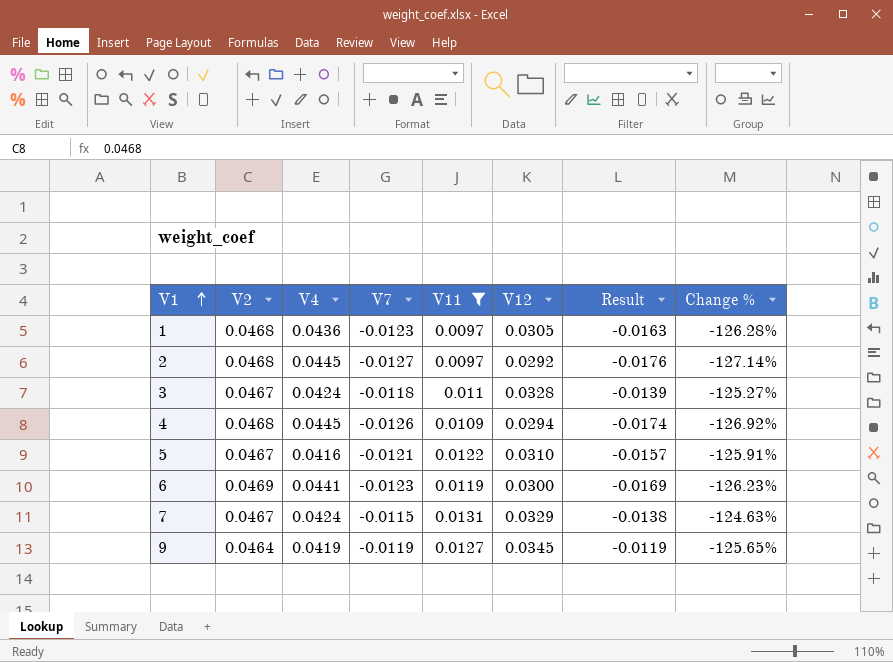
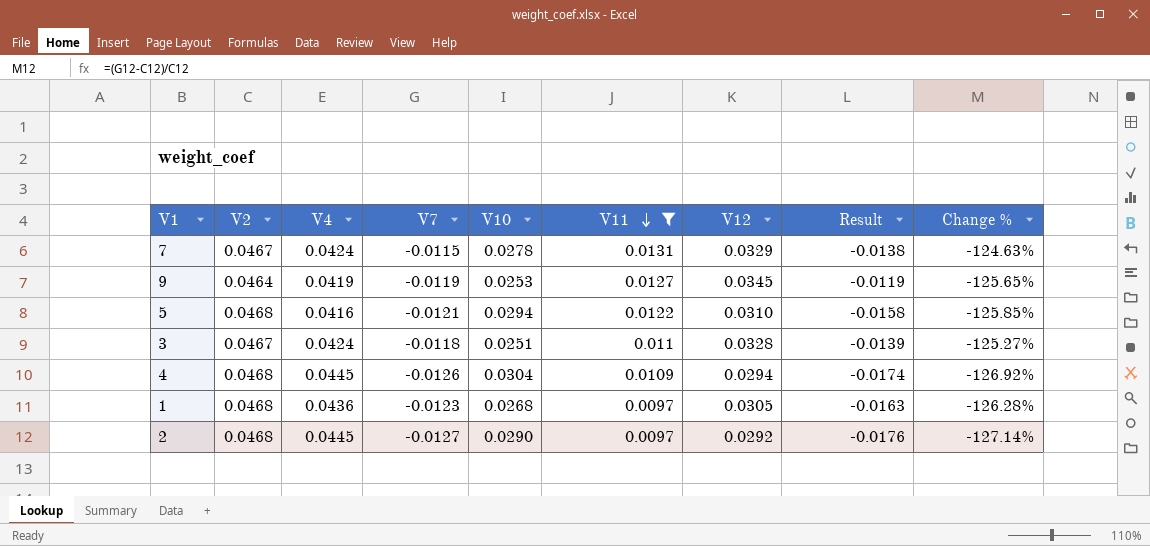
row order: V1 ascending -> V11 descending
column V10 | position: none -> 5
row 6: 0.0469 | 0.0441 | -0.0123 | 0.0119 | 0.0300 | -0.0169 | -126.23% -> none
5 | V2: 0.0467 -> 0.0468
5 | Result: -0.0157 -> -0.0158
5 | Change %: -125.91% -> -125.85%

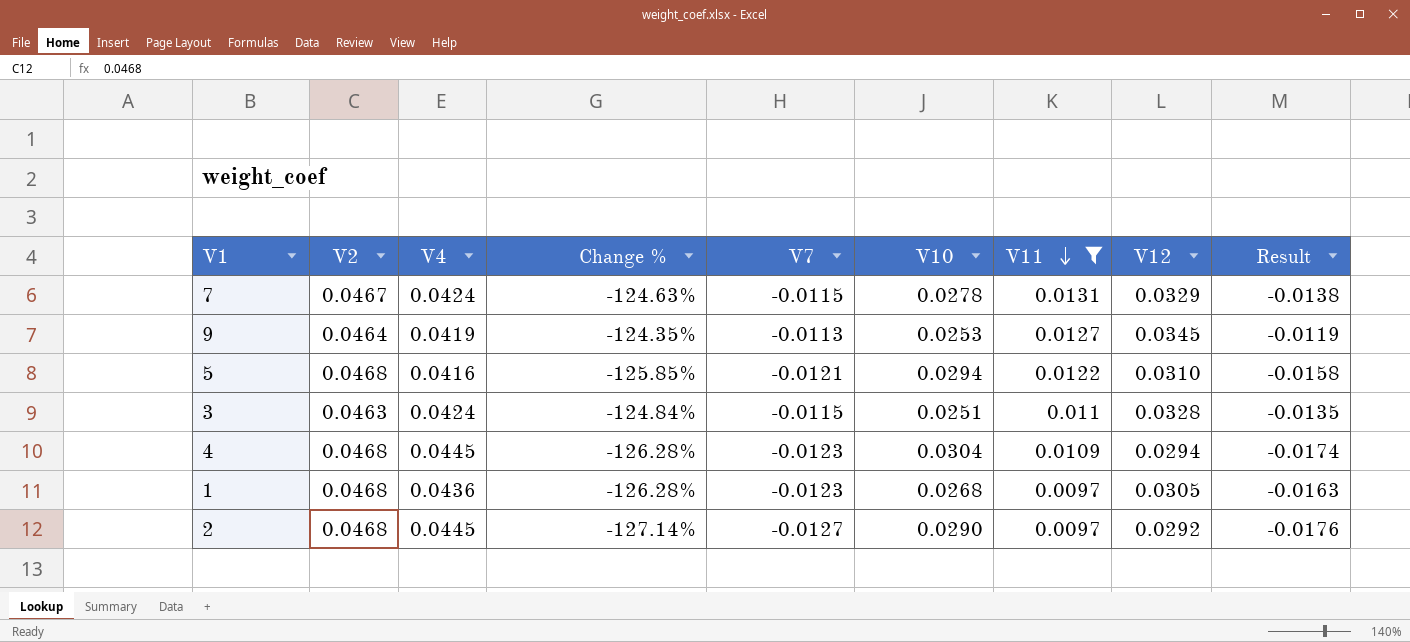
column Change % | position: 9 -> 4
9 | Change %: -125.65% -> -124.35%
9 | V7: -0.0119 -> -0.0113
3 | V2: 0.0467 -> 0.0463
3 | Change %: -125.27% -> -124.84%
3 | V7: -0.0118 -> -0.0115
3 | Result: -0.0139 -> -0.0135
4 | Change %: -126.92% -> -126.28%
4 | V7: -0.0126 -> -0.0123

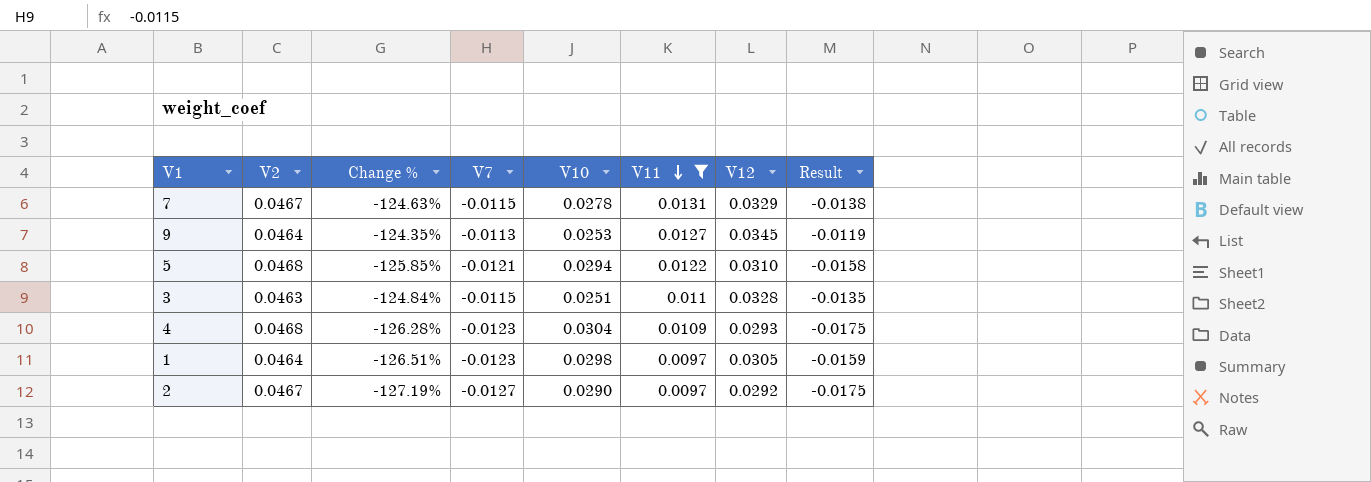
column V4 | position: 3 -> none
4 | V12: 0.0294 -> 0.0293
4 | Result: -0.0174 -> -0.0175
1 | V2: 0.0468 -> 0.0464
1 | Change %: -126.28% -> -126.51%
1 | V10: 0.0268 -> 0.0298
1 | Result: -0.0163 -> -0.0159
2 | V2: 0.0468 -> 0.0467
2 | Change %: -127.14% -> -127.19%
2 | Result: -0.0176 -> -0.0175

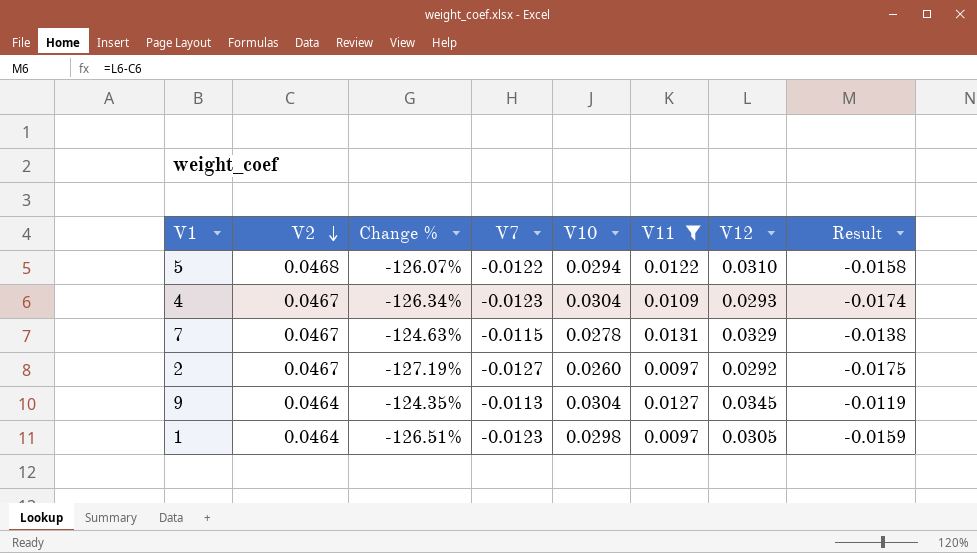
row order: V11 descending -> V2 descending
row 3: 0.0463 | -124.84% | -0.0115 | 0.0251 | 0.011 | 0.0328 | -0.0135 -> none
5 | Change %: -125.85% -> -126.07%
5 | V7: -0.0121 -> -0.0122
4 | V2: 0.0468 -> 0.0467
4 | Change %: -126.28% -> -126.34%
4 | Result: -0.0175 -> -0.0174
2 | V10: 0.0290 -> 0.0260
9 | V10: 0.0253 -> 0.0304

